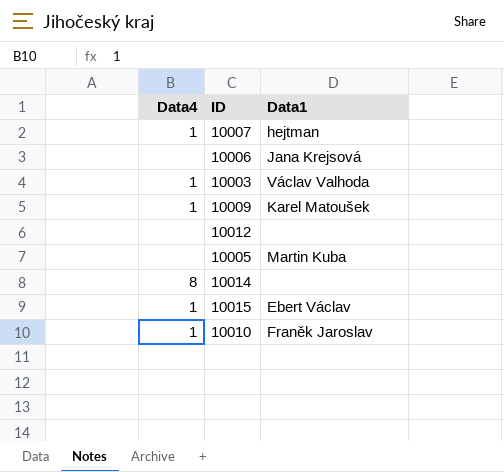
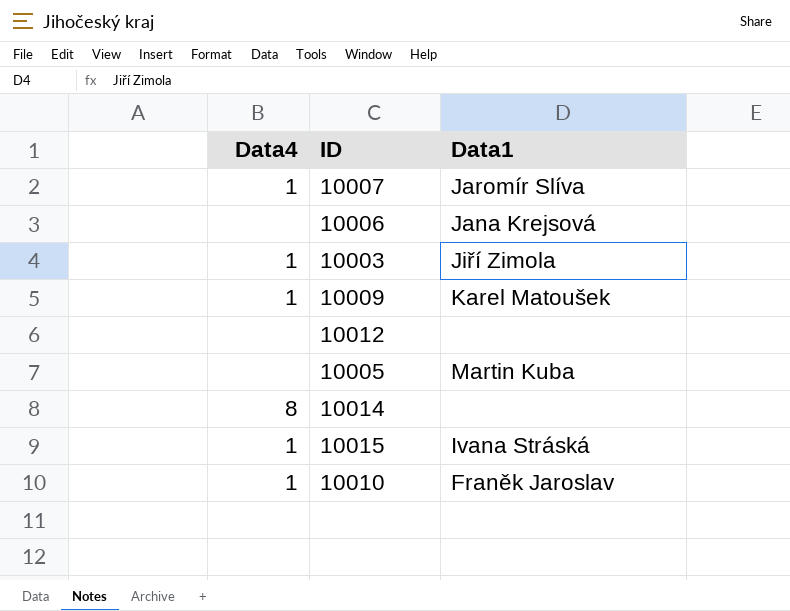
10007 | Data1: hejtman -> Jaromír Slíva
10003 | Data1: Václav Valhoda -> Jiří Zimola
10015 | Data1: Ebert Václav -> Ivana Stráská

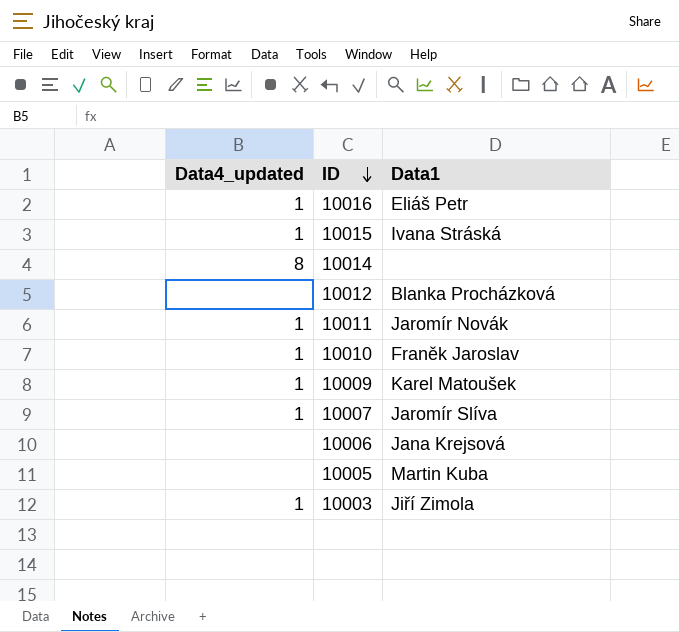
row order: none -> ID descending
column name: Data4 -> Data4_updated
row 10016: none -> 1 | Eliáš Petr
10012 | Data1: none -> Blanka Procházková
row 10011: none -> 1 | Jaromír Novák

